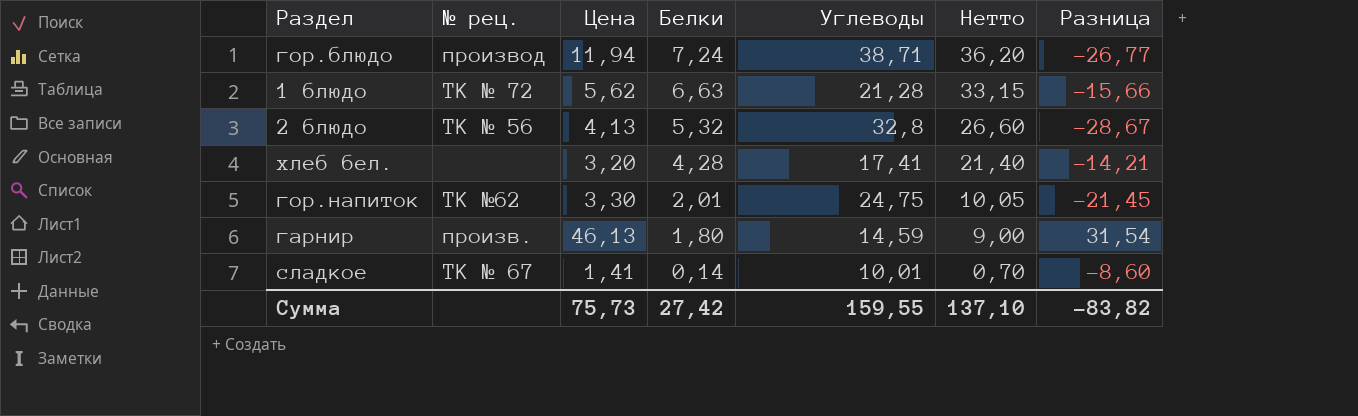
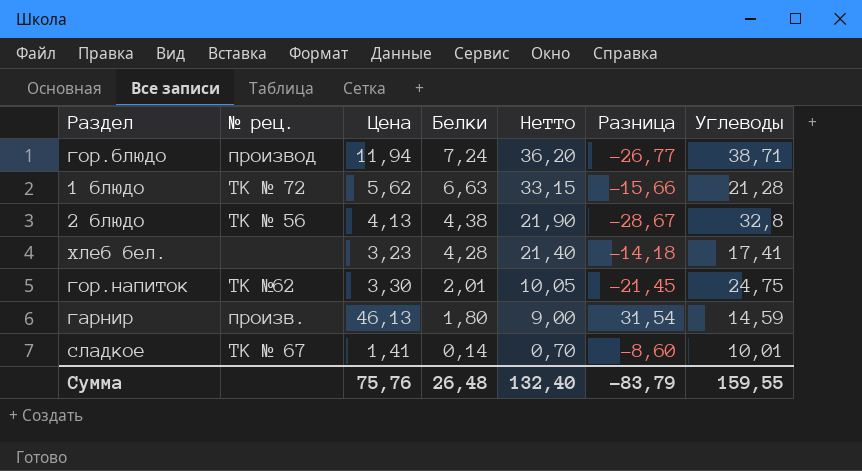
column Углеводы | position: 5 -> 7
2 блюдо | Белки: 5,32 -> 4,38
2 блюдо | Нетто: 26,60 -> 21,90
хлеб бел. | Цена: 3,20 -> 3,23
хлеб бел. | Разница: -14,21 -> -14,18
Сумма | Цена: 75,73 -> 75,76
Сумма | Белки: 27,42 -> 26,48
Сумма | Нетто: 137,10 -> 132,40
Сумма | Разница: -83,82 -> -83,79

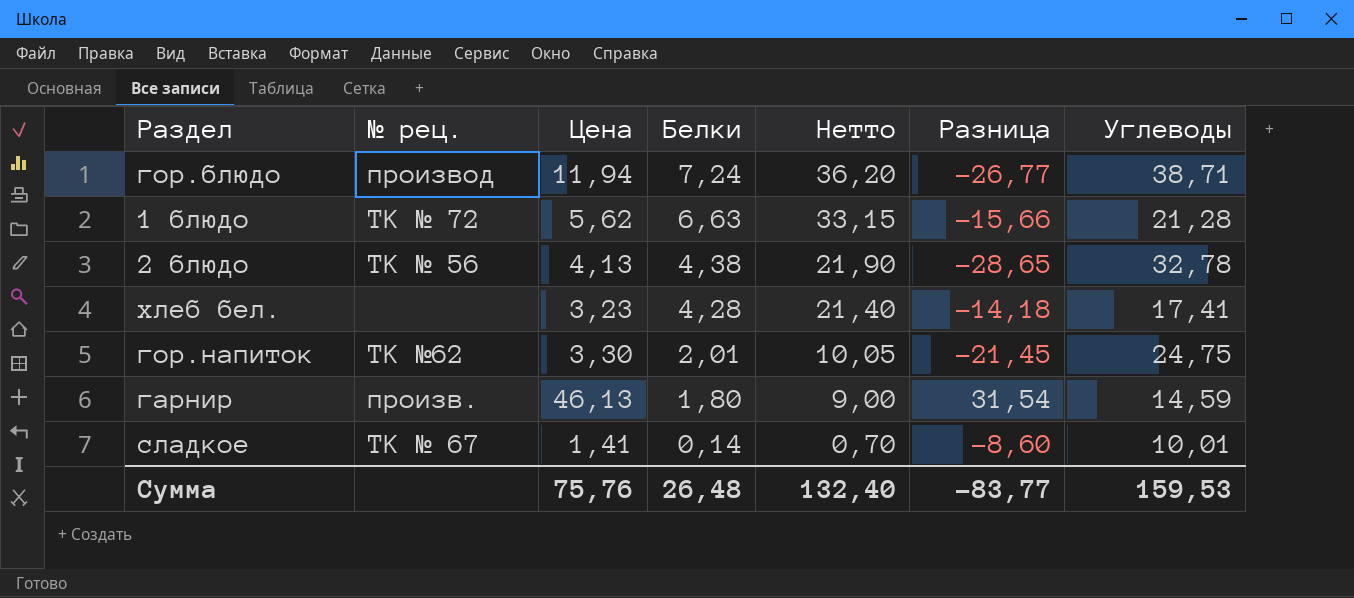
2 блюдо | Разница: -28,67 -> -28,65
2 блюдо | Углеводы: 32,8 -> 32,78
Сумма | Разница: -83,79 -> -83,77
Сумма | Углеводы: 159,55 -> 159,53

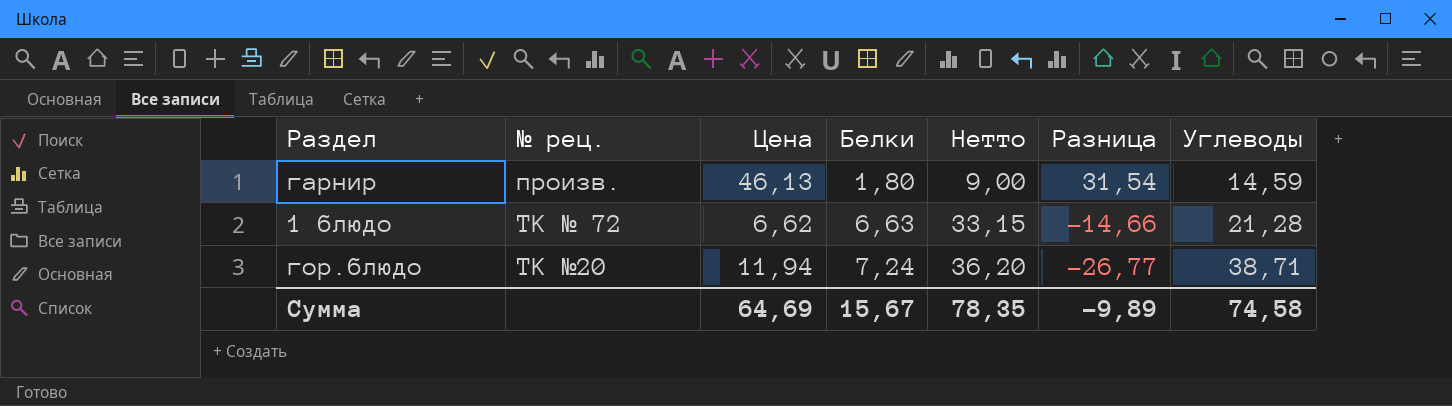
row order: Белки descending -> Белки ascending
row 2 блюдо: ТК № 56 | 4,13 | 4,38 | 21,90 | -28,65 | 32,78 -> none
row хлеб бел.: none | 3,23 | 4,28 | 21,40 | -14,18 | 17,41 -> none
row гор.напиток: ТК №62 | 3,30 | 2,01 | 10,05 | -21,45 | 24,75 -> none
row сладкое: ТК № 67 | 1,41 | 0,14 | 0,70 | -8,60 | 10,01 -> none
1 блюдо | Цена: 5,62 -> 6,62
1 блюдо | Разница: -15,66 -> -14,66
гор.блюдо | № рец.: производ -> ТК №20
Сумма | Цена: 75,76 -> 64,69
Сумма | Белки: 26,48 -> 15,67
Сумма | Нетто: 132,40 -> 78,35
Сумма | Разница: -83,77 -> -9,89
Сумма | Углеводы: 159,53 -> 74,58

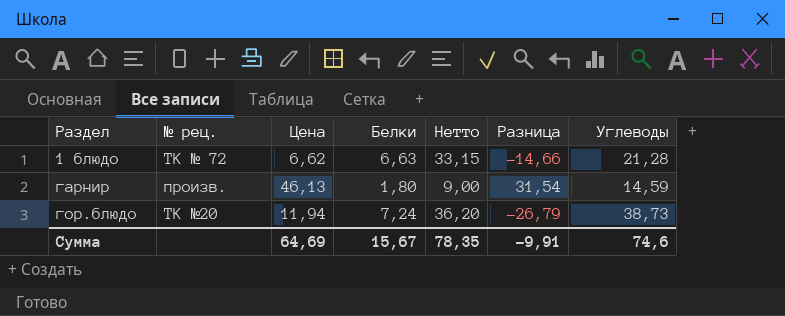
row order: Белки ascending -> Раздел ascending
гор.блюдо | Разница: -26,77 -> -26,79
гор.блюдо | Углеводы: 38,71 -> 38,73
Сумма | Разница: -9,89 -> -9,91
Сумма | Углеводы: 74,58 -> 74,6

